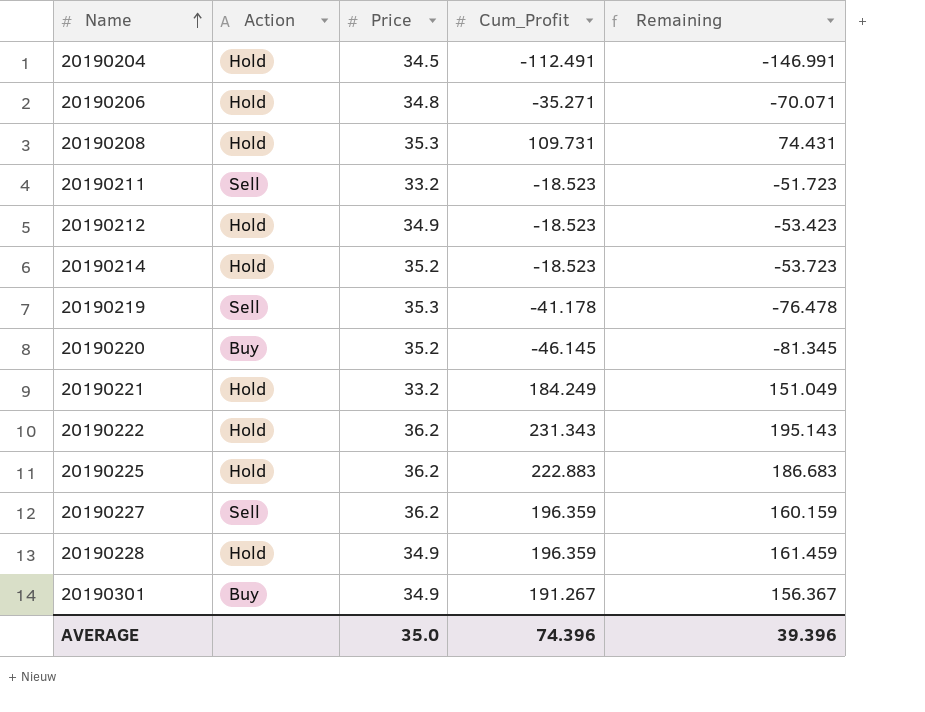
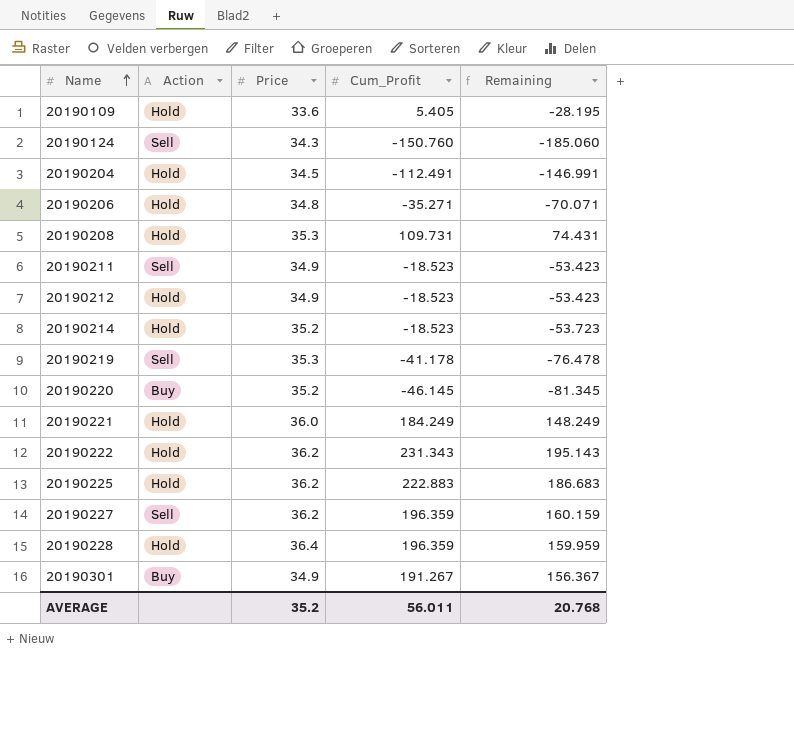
row 20190109: none -> Hold | 33.6 | 5.405 | -28.195
row 20190124: none -> Sell | 34.3 | -150.760 | -185.060
20190211 | Price: 33.2 -> 34.9
20190211 | Remaining: -51.723 -> -53.423
20190221 | Price: 33.2 -> 36.0
20190221 | Remaining: 151.049 -> 148.249
20190228 | Price: 34.9 -> 36.4
20190228 | Remaining: 161.459 -> 159.959
AVERAGE | Price: 35.0 -> 35.2
AVERAGE | Cum_Profit: 74.396 -> 56.011
AVERAGE | Remaining: 39.396 -> 20.768

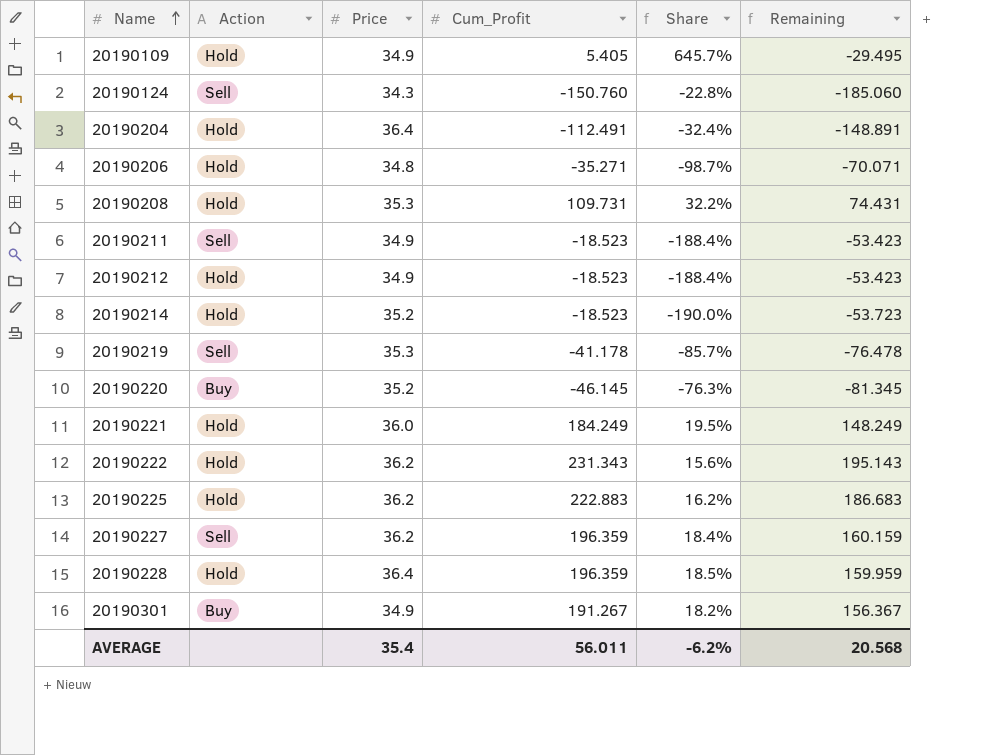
column Share | formula: none -> [Price] / [Cum_Profit]
20190109 | Price: 33.6 -> 34.9
20190109 | Remaining: -28.195 -> -29.495
20190204 | Price: 34.5 -> 36.4
20190204 | Remaining: -146.991 -> -148.891
AVERAGE | Price: 35.2 -> 35.4
AVERAGE | Remaining: 20.768 -> 20.568

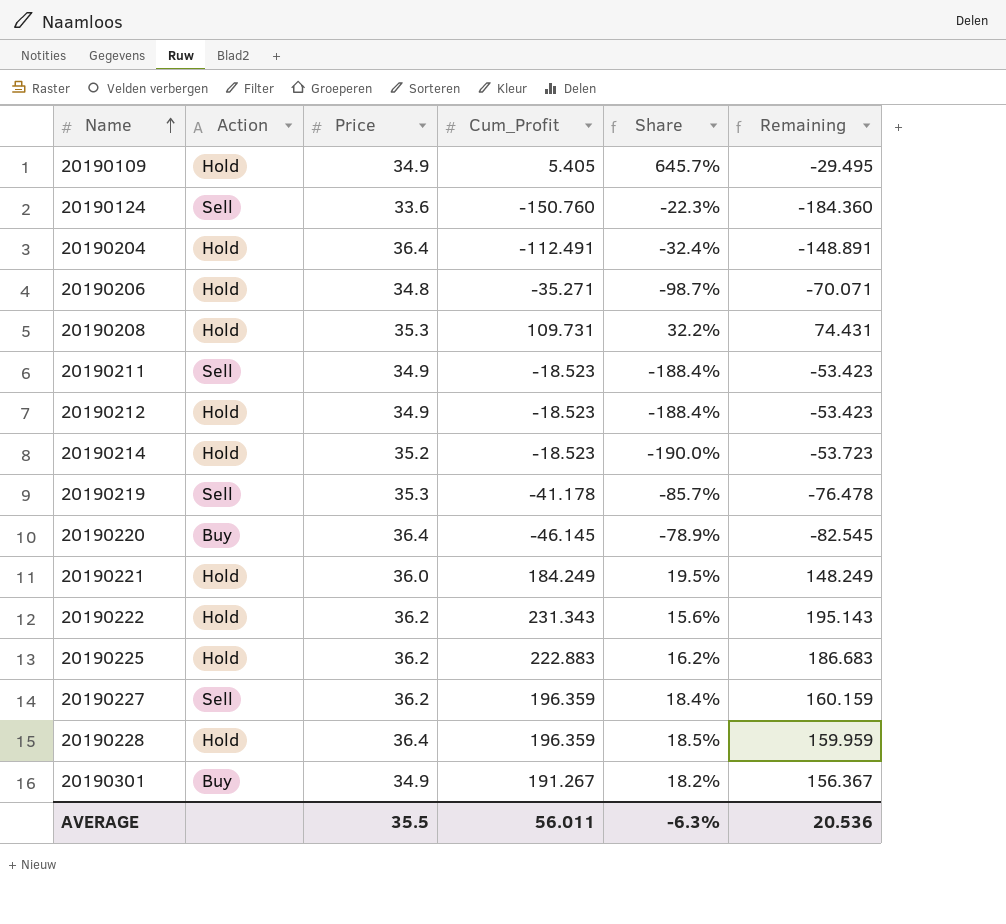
20190124 | Price: 34.3 -> 33.6
20190124 | Share: -22.8% -> -22.3%
20190124 | Remaining: -185.060 -> -184.360
20190220 | Price: 35.2 -> 36.4
20190220 | Share: -76.3% -> -78.9%
20190220 | Remaining: -81.345 -> -82.545
AVERAGE | Price: 35.4 -> 35.5
AVERAGE | Share: -6.2% -> -6.3%
AVERAGE | Remaining: 20.568 -> 20.536

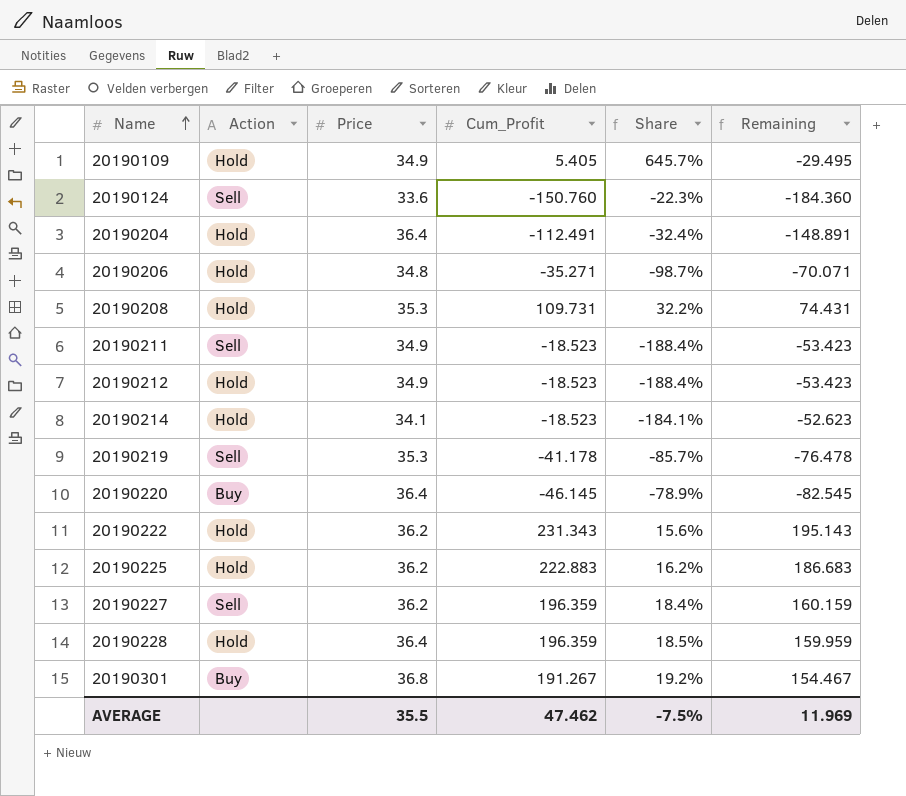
row 20190221: Hold | 36.0 | 184.249 | 19.5% | 148.249 -> none
20190214 | Price: 35.2 -> 34.1
20190214 | Share: -190.0% -> -184.1%
20190214 | Remaining: -53.723 -> -52.623
20190301 | Price: 34.9 -> 36.8
20190301 | Share: 18.2% -> 19.2%
20190301 | Remaining: 156.367 -> 154.467
AVERAGE | Cum_Profit: 56.011 -> 47.462
AVERAGE | Share: -6.3% -> -7.5%
AVERAGE | Remaining: 20.536 -> 11.969

